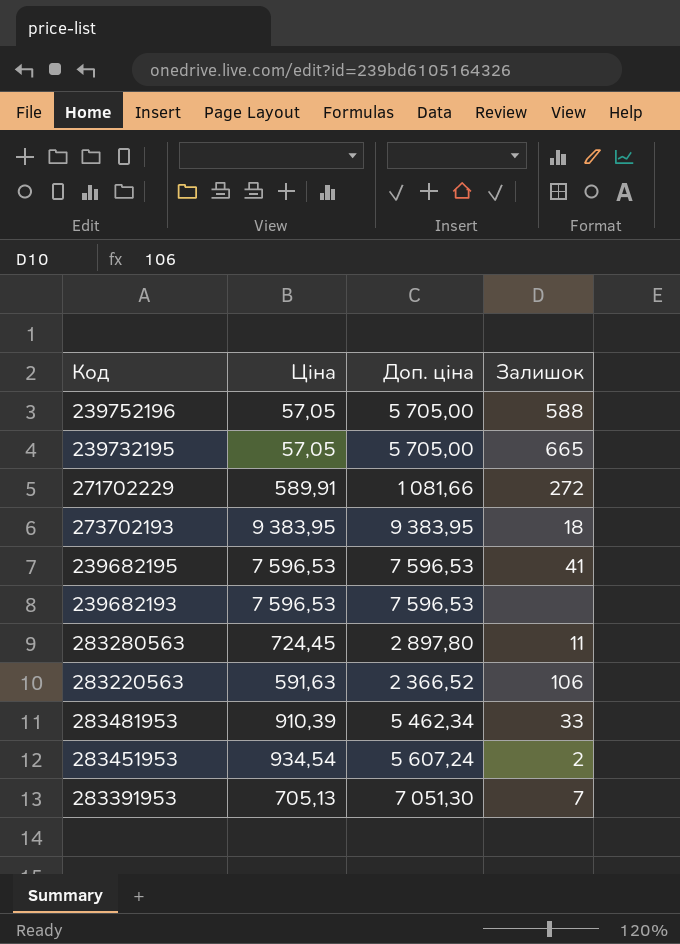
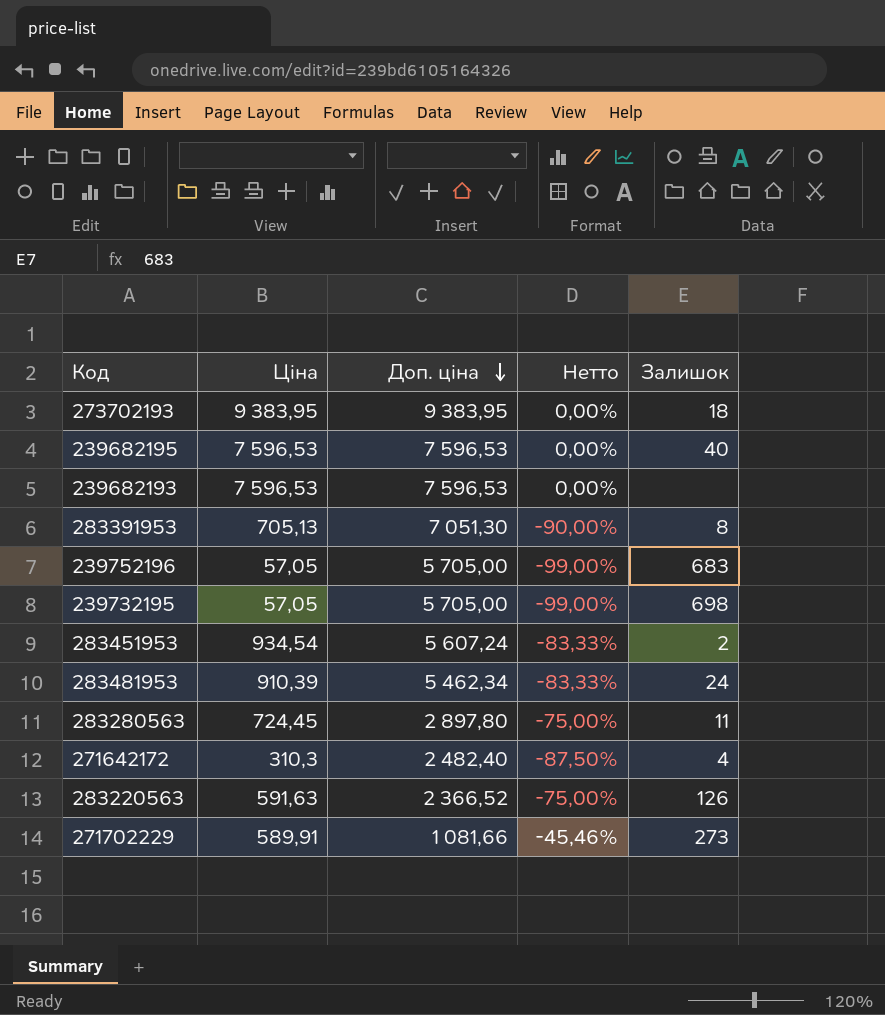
row order: none -> Доп. ціна descending
column Нетто | formula: none -> ([Ціна] - [Доп. ціна]) / [Доп. ціна]
239682195 | Залишок: 41 -> 40
283391953 | Залишок: 7 -> 8
239752196 | Залишок: 588 -> 683
239732195 | Залишок: 665 -> 698
283481953 | Залишок: 33 -> 24
row 271642172: none -> 310,3 | 2 482,40 | -87,50% | 4
283220563 | Залишок: 106 -> 126
271702229 | Залишок: 272 -> 273

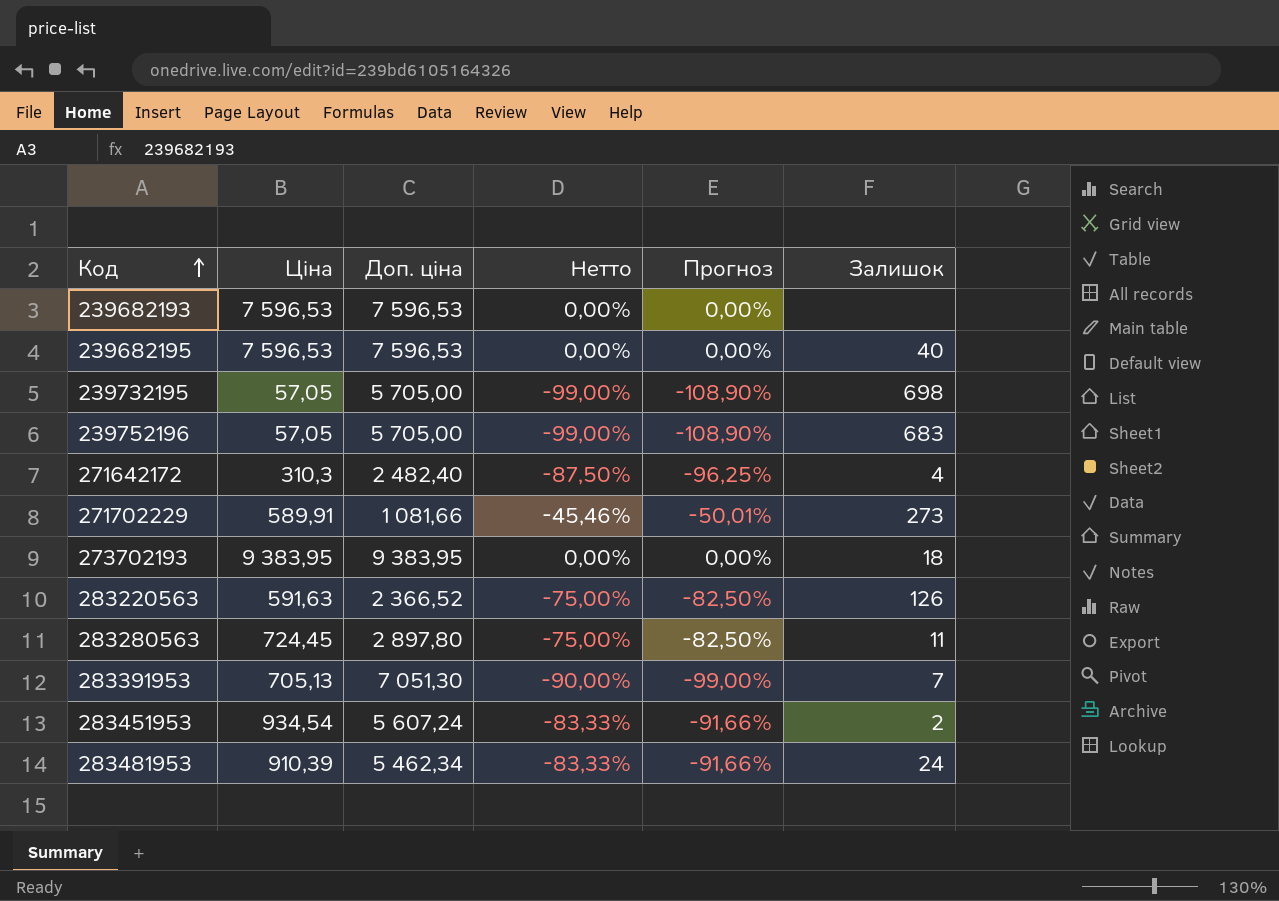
row order: Доп. ціна descending -> Код ascending
column Прогноз | formula: none -> [Нетто] * 1,1
283391953 | Залишок: 8 -> 7

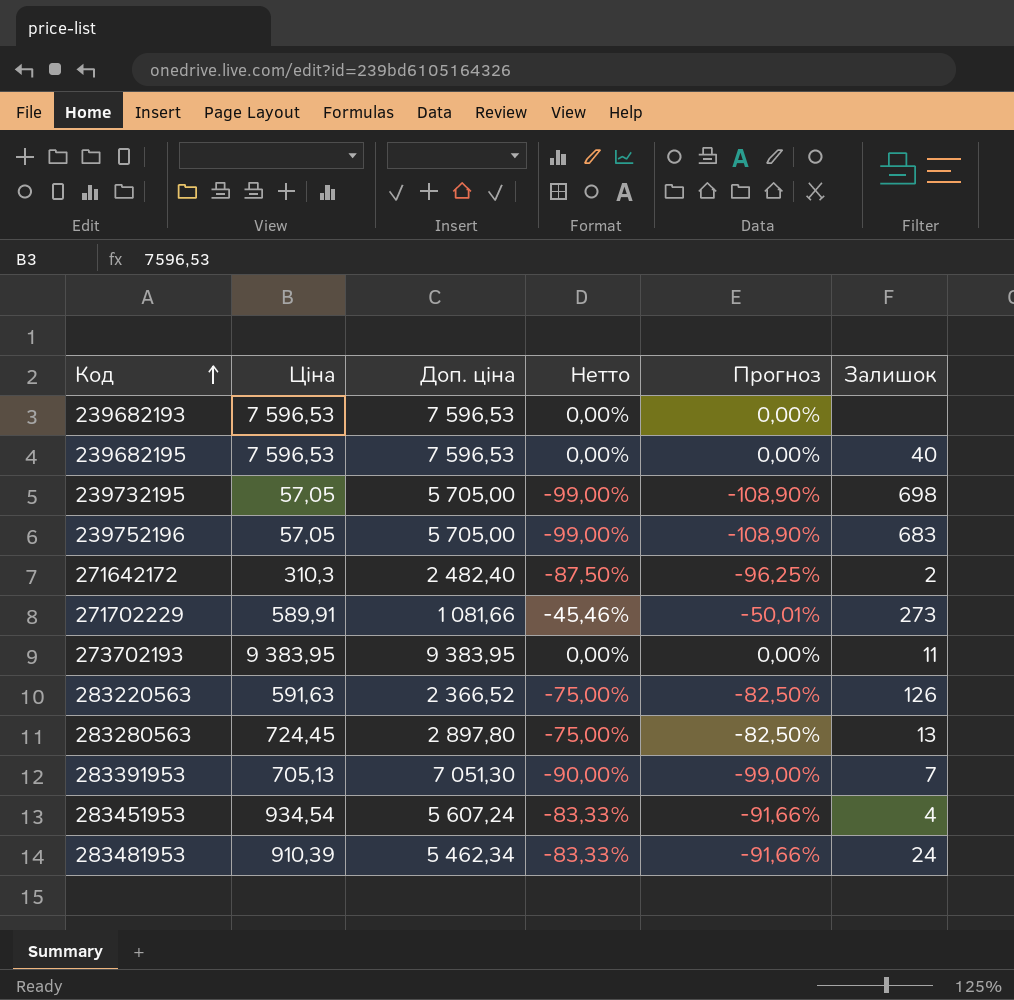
271642172 | Залишок: 4 -> 2
273702193 | Залишок: 18 -> 11
283280563 | Залишок: 11 -> 13
283451953 | Залишок: 2 -> 4

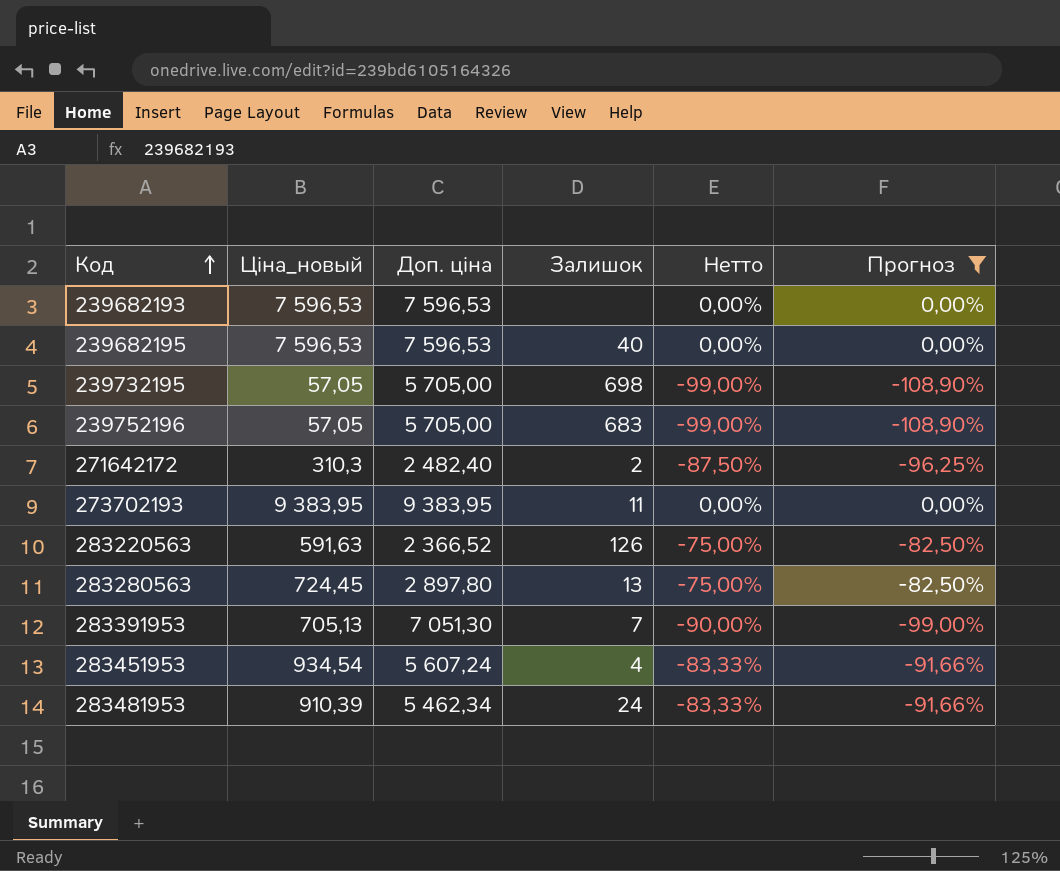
filter: none -> Прогноз != -50,01%
column name: Ціна -> Ціна_новый
column Залишок | position: 6 -> 4

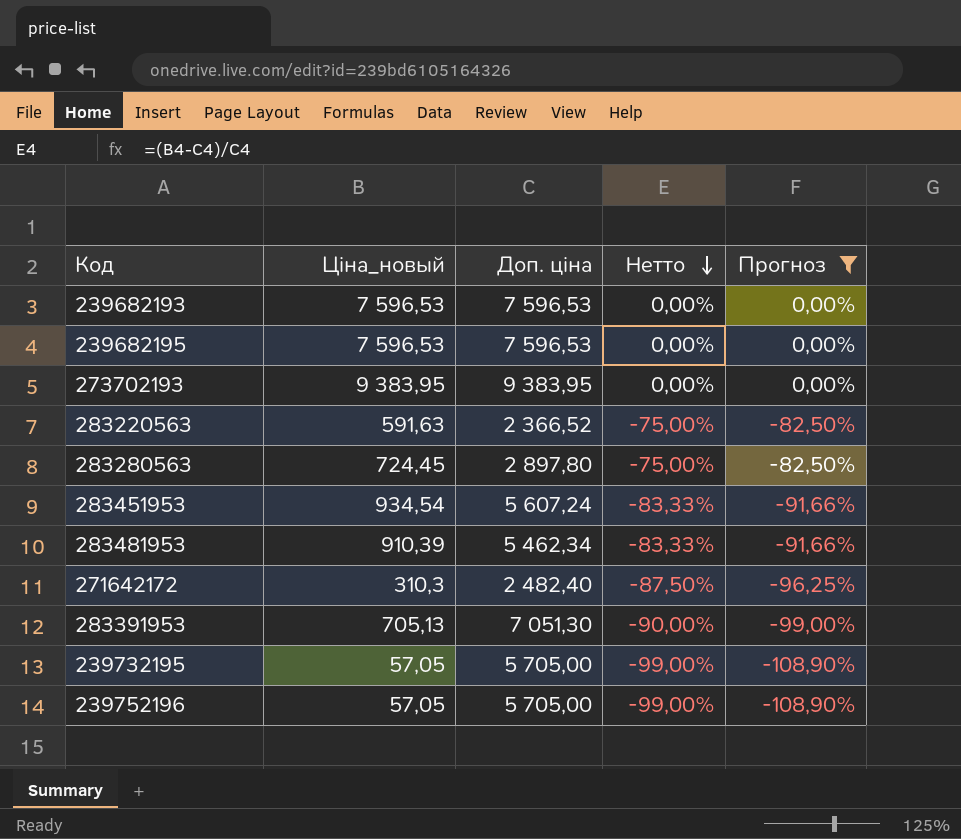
row order: Код ascending -> Нетто descending
column Залишок | position: 4 -> none

